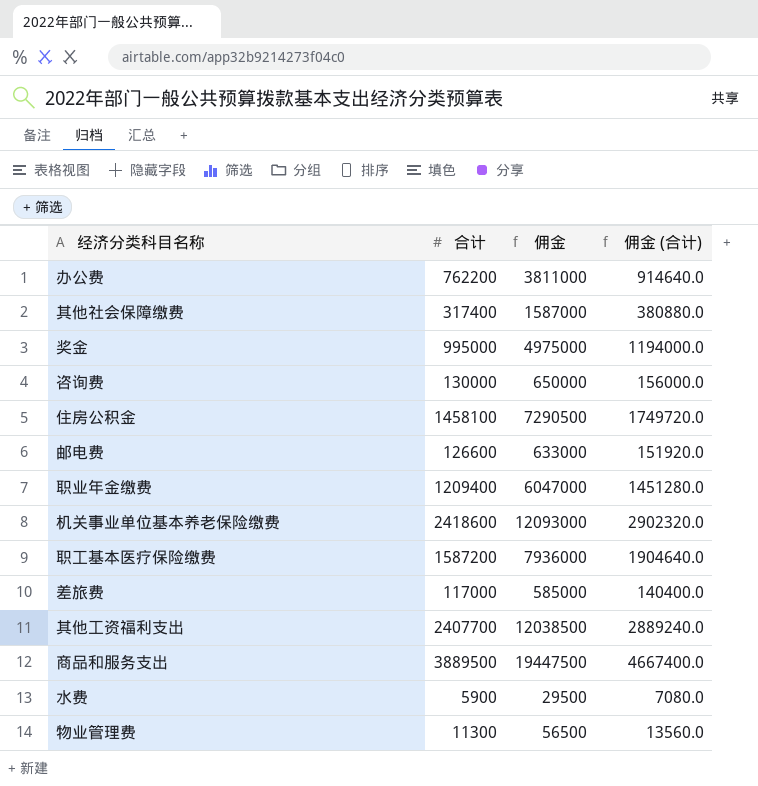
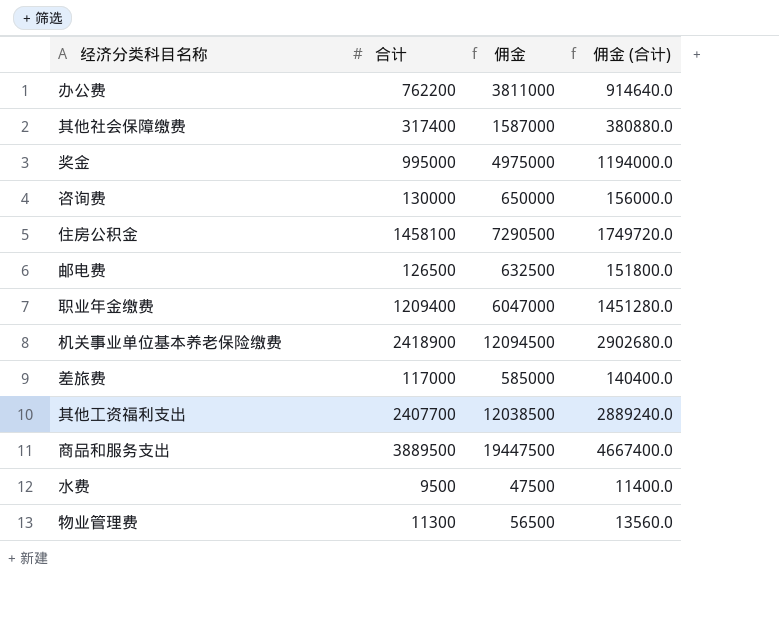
row 职工基本医疗保险缴费: 1587200 | 7936000 | 1904640.0 -> none
邮电费 | 合计: 126600 -> 126500
邮电费 | 佣金: 633000 -> 632500
邮电费 | 佣金 (合计): 151920.0 -> 151800.0
机关事业单位基本养老保险缴费 | 合计: 2418600 -> 2418900
机关事业单位基本养老保险缴费 | 佣金: 12093000 -> 12094500
机关事业单位基本养老保险缴费 | 佣金 (合计): 2902320.0 -> 2902680.0
水费 | 合计: 5900 -> 9500
水费 | 佣金: 29500 -> 47500
水费 | 佣金 (合计): 7080.0 -> 11400.0

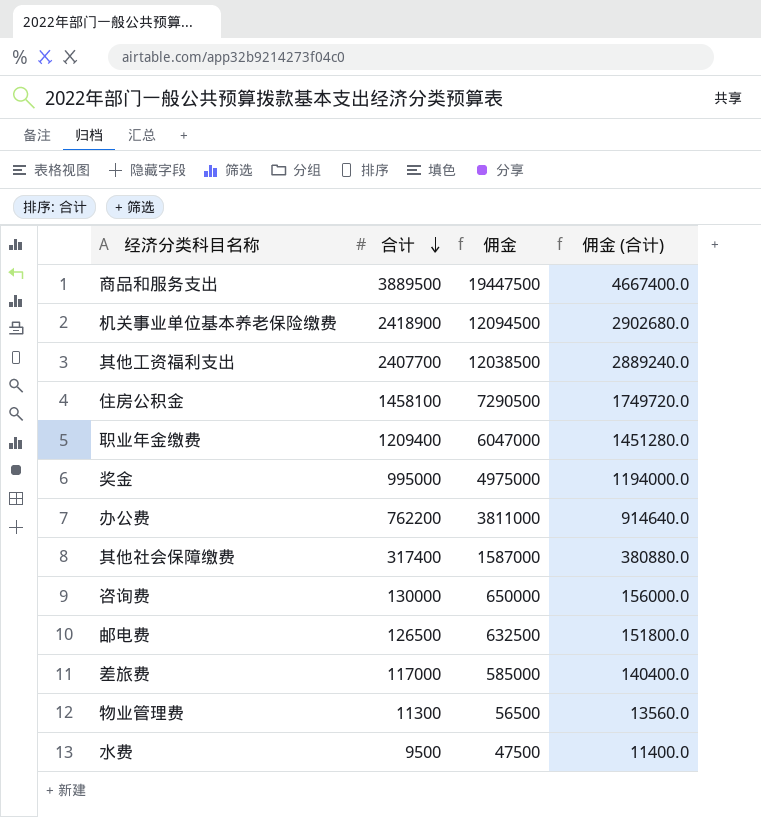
row order: none -> 合计 descending

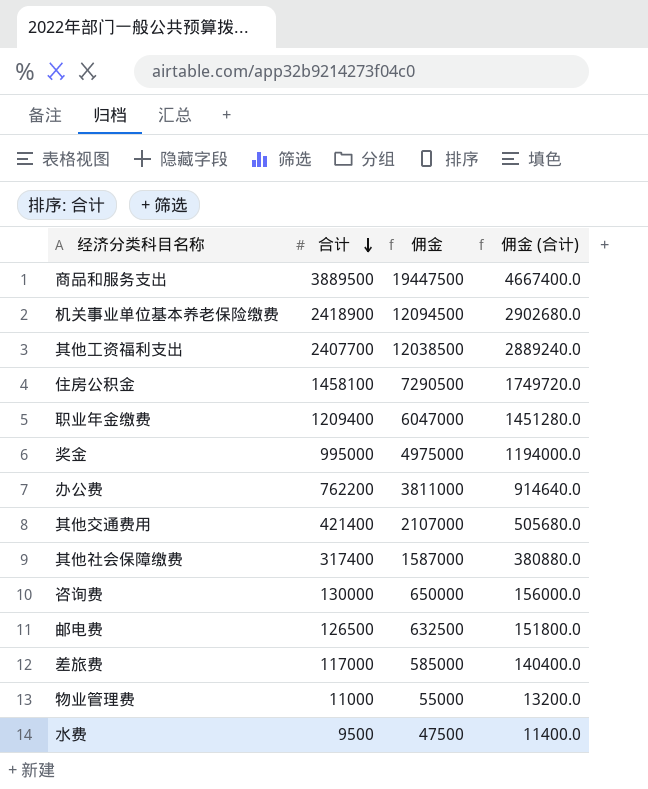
row 其他交通费用: none -> 421400 | 2107000 | 505680.0
物业管理费 | 合计: 11300 -> 11000
物业管理费 | 佣金: 56500 -> 55000
物业管理费 | 佣金 (合计): 13560.0 -> 13200.0

